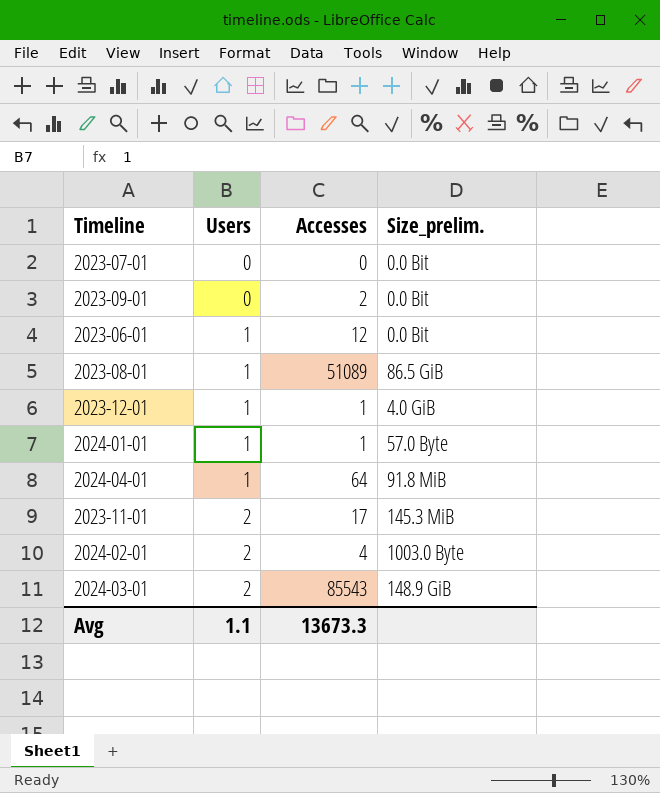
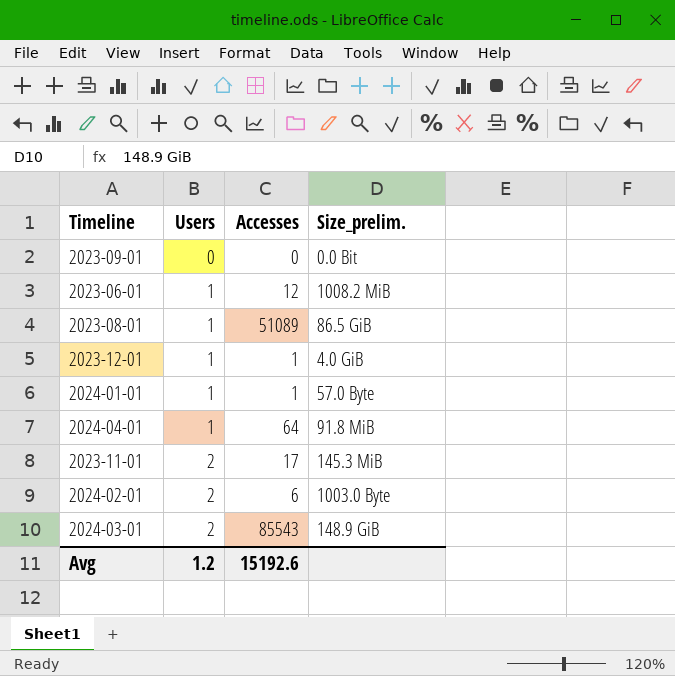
row 2023-07-01: 0 | 0 | 0.0 Bit -> none
2023-09-01 | Accesses: 2 -> 0
2023-06-01 | Size_prelim.: 0.0 Bit -> 1008.2 MiB
2024-02-01 | Accesses: 4 -> 6
Avg | Users: 1.1 -> 1.2
Avg | Accesses: 13673.3 -> 15192.6

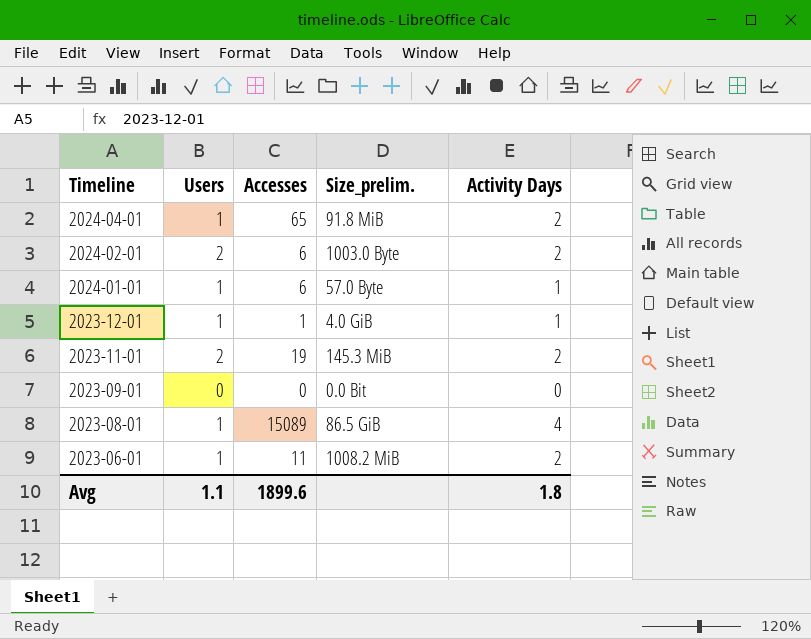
row order: Users ascending -> Timeline descending
column Activity Days | position: none -> 5
row 2024-03-01: 2 | 85543 | 148.9 GiB -> none
2024-04-01 | Accesses: 64 -> 65
2024-01-01 | Accesses: 1 -> 6
2023-11-01 | Accesses: 17 -> 19
2023-08-01 | Accesses: 51089 -> 15089
2023-06-01 | Accesses: 12 -> 11
Avg | Users: 1.2 -> 1.1
Avg | Accesses: 15192.6 -> 1899.6

